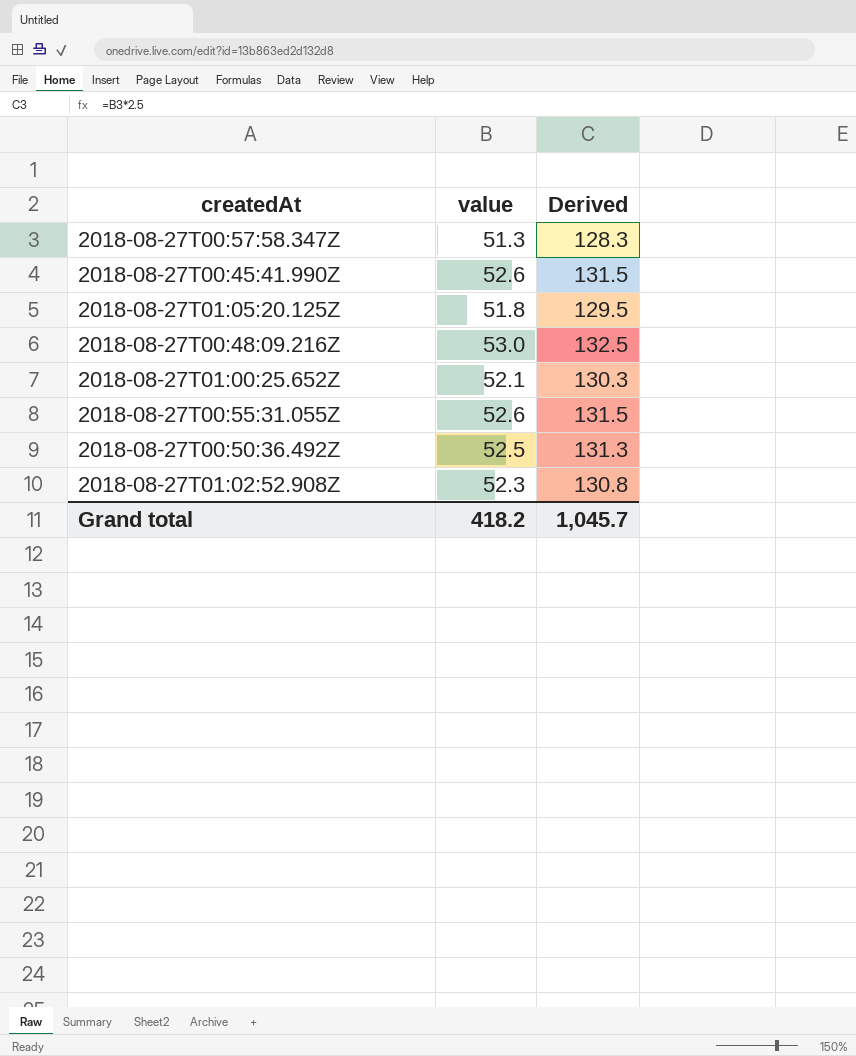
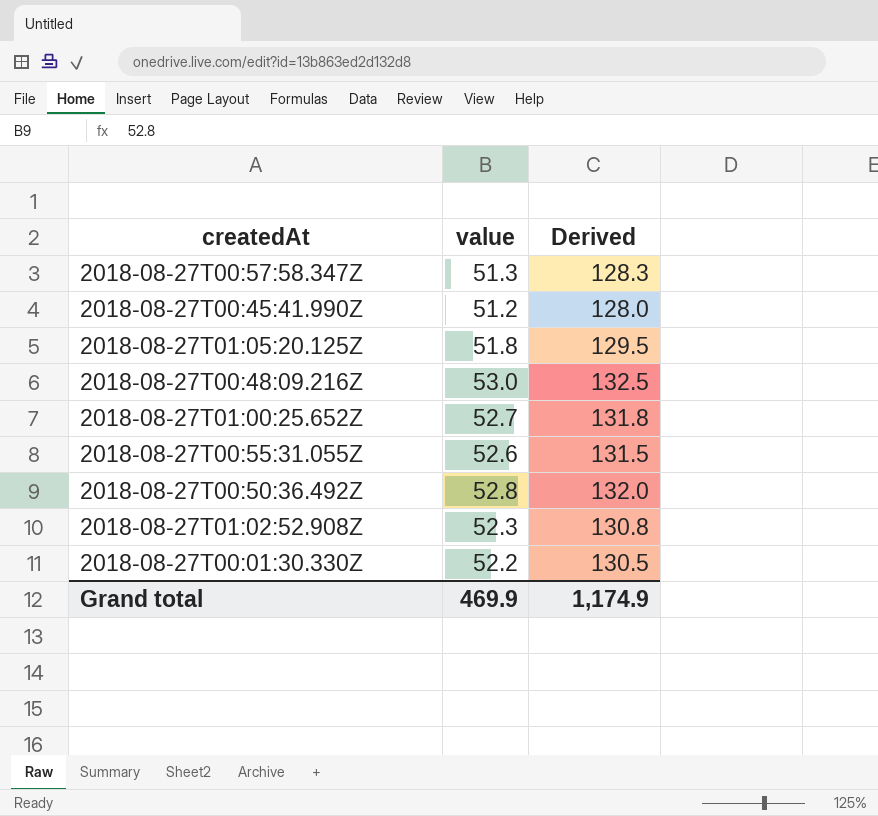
2018-08-27T00:45:41.990Z | value: 52.6 -> 51.2
2018-08-27T00:45:41.990Z | Derived: 131.5 -> 128.0
2018-08-27T01:00:25.652Z | value: 52.1 -> 52.7
2018-08-27T01:00:25.652Z | Derived: 130.3 -> 131.8
2018-08-27T00:50:36.492Z | value: 52.5 -> 52.8
2018-08-27T00:50:36.492Z | Derived: 131.3 -> 132.0
row 2018-08-27T00:01:30.330Z: none -> 52.2 | 130.5
Grand total | value: 418.2 -> 469.9
Grand total | Derived: 1,045.7 -> 1,174.9

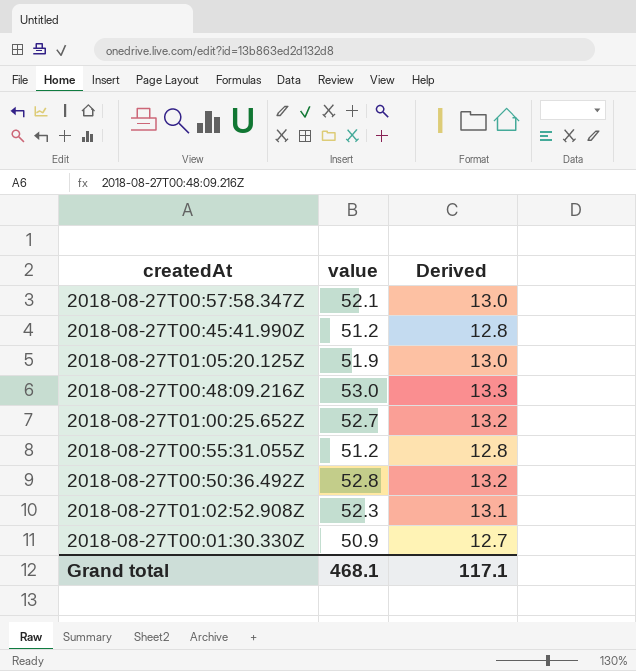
column Derived | formula: [value] * 2.5 -> [value] * 0.25
2018-08-27T00:57:58.347Z | value: 51.3 -> 52.1
2018-08-27T01:05:20.125Z | value: 51.8 -> 51.9
2018-08-27T00:55:31.055Z | value: 52.6 -> 51.2
2018-08-27T00:01:30.330Z | value: 52.2 -> 50.9
Grand total | value: 469.9 -> 468.1
Grand total | Derived: 1,174.9 -> 117.1

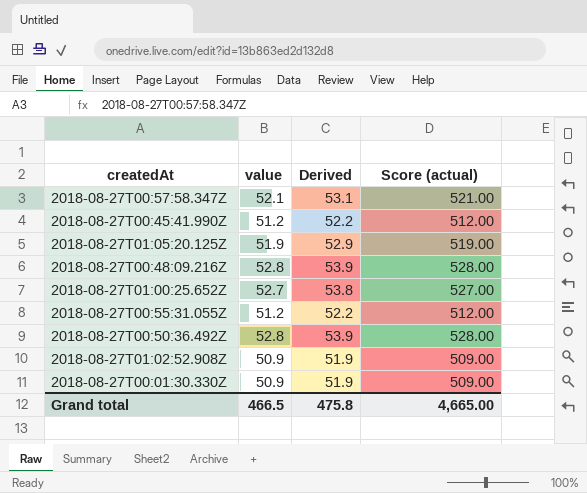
column Derived | formula: [value] * 0.25 -> [value] * 1.02
column Score (actual) | formula: none -> [value] * 10
2018-08-27T00:48:09.216Z | value: 53.0 -> 52.8
2018-08-27T01:02:52.908Z | value: 52.3 -> 50.9
Grand total | value: 468.1 -> 466.5
Grand total | Derived: 117.1 -> 475.8

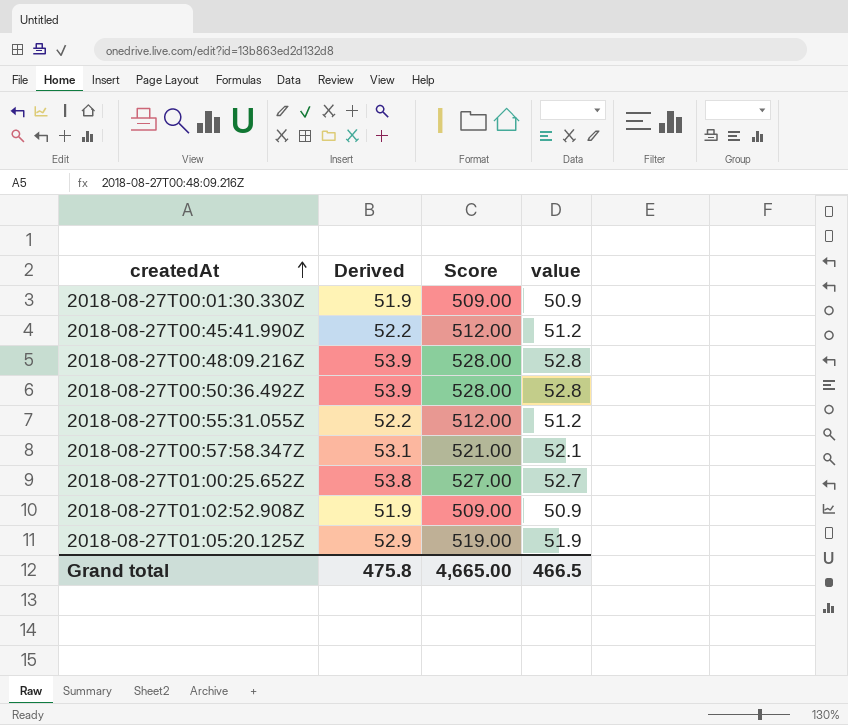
row order: none -> createdAt ascending
column name: Score (actual) -> Score
column value | position: 2 -> 4

